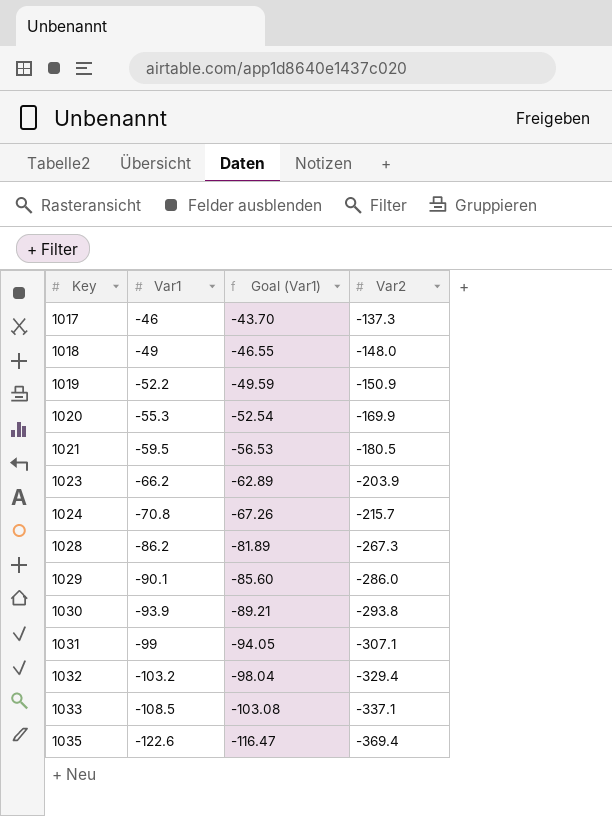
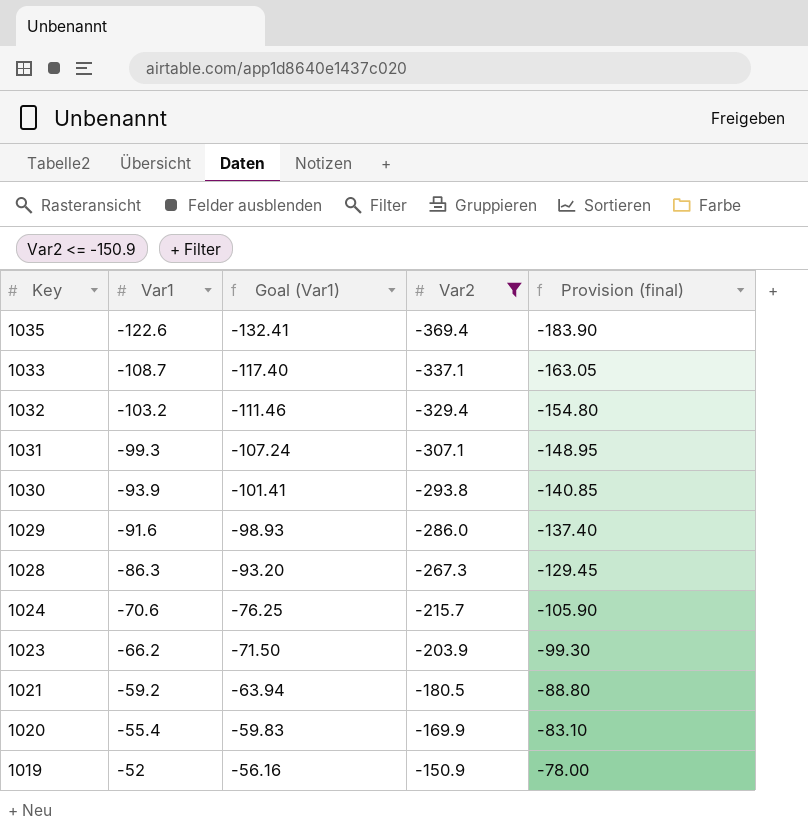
filter: none -> Var2 <= -150.9
row order: Key ascending -> Key descending
column Goal (Var1) | formula: [Var1] * 0.95 -> [Var1] * 1.08
column Provision (final) | formula: none -> [Var1] * 1.5
1033 | Var1: -108.5 -> -108.7
1031 | Var1: -99 -> -99.3
1029 | Var1: -90.1 -> -91.6
1028 | Var1: -86.2 -> -86.3
1024 | Var1: -70.8 -> -70.6
1021 | Var1: -59.5 -> -59.2
1020 | Var1: -55.3 -> -55.4
1019 | Var1: -52.2 -> -52

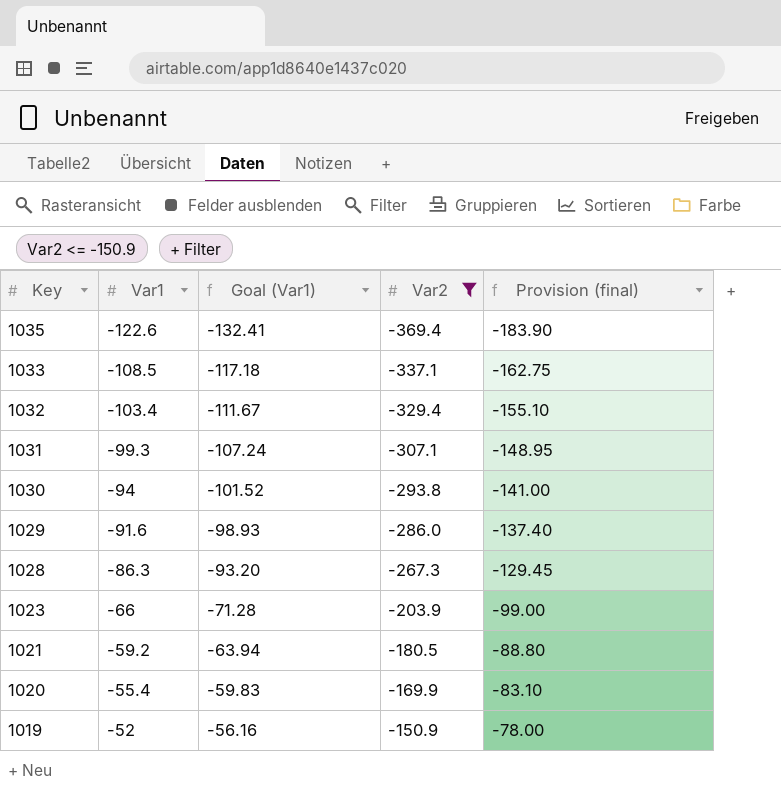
row 1024: -70.6 | -76.25 | -215.7 | -105.90 -> none
1033 | Var1: -108.7 -> -108.5
1033 | Goal (Var1): -117.40 -> -117.18
1033 | Provision (final): -163.05 -> -162.75
1032 | Var1: -103.2 -> -103.4
1032 | Goal (Var1): -111.46 -> -111.67
1032 | Provision (final): -154.80 -> -155.10
1030 | Var1: -93.9 -> -94
1030 | Goal (Var1): -101.41 -> -101.52
1030 | Provision (final): -140.85 -> -141.00
1023 | Var1: -66.2 -> -66
1023 | Goal (Var1): -71.50 -> -71.28
1023 | Provision (final): -99.30 -> -99.00

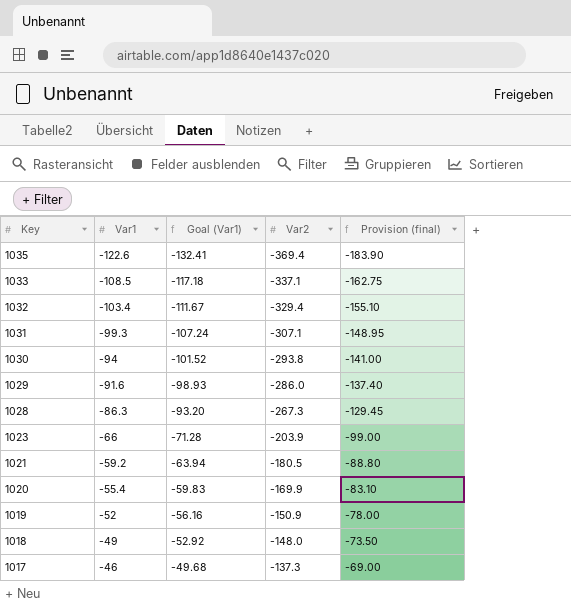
filter: Var2 <= -150.9 -> none

